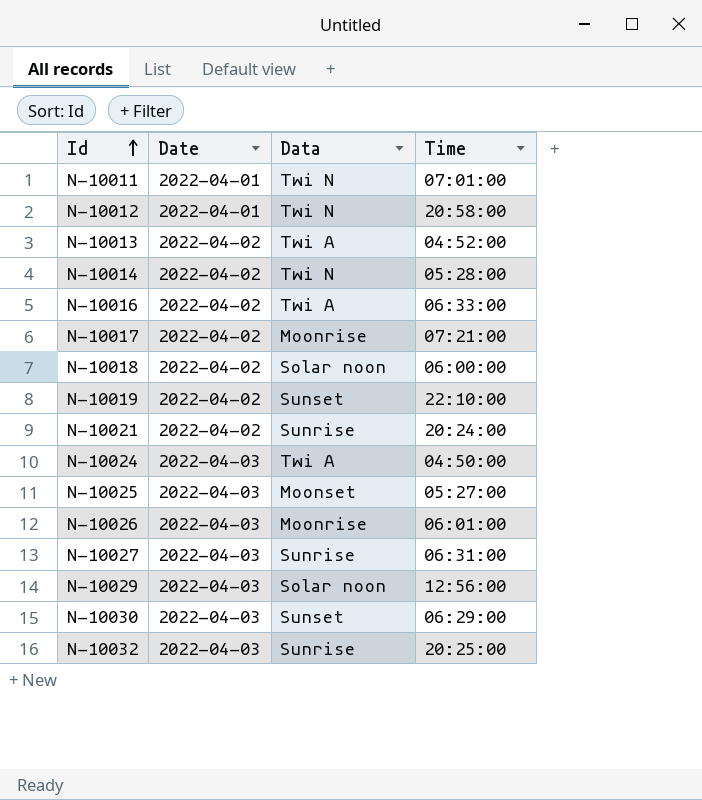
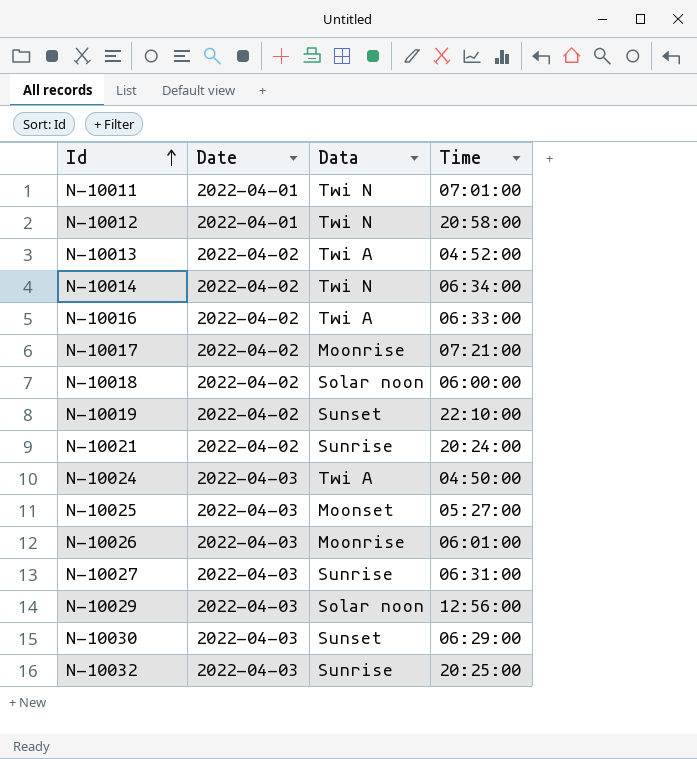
N-10014 | Time: 05:28:00 -> 06:34:00

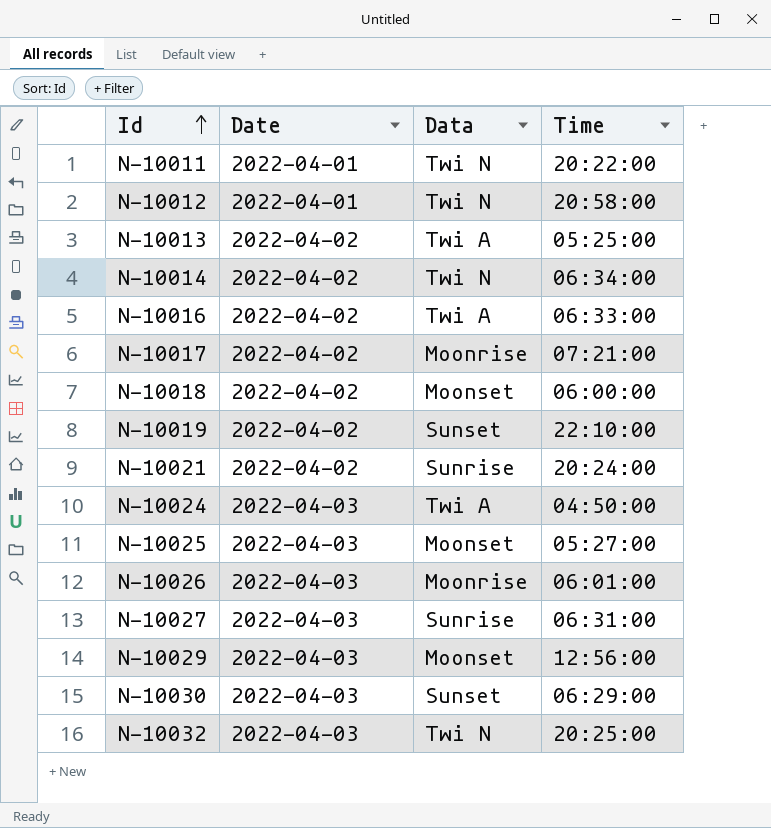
N-10011 | Time: 07:01:00 -> 20:22:00
N-10013 | Time: 04:52:00 -> 05:25:00
N-10018 | Data: Solar noon -> Moonset
N-10029 | Data: Solar noon -> Moonset
N-10032 | Data: Sunrise -> Twi N

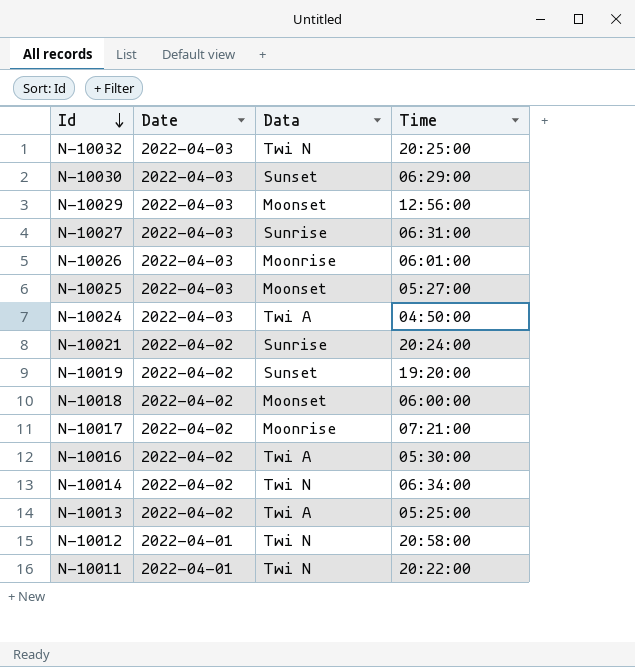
row order: Id ascending -> Id descending
N-10019 | Time: 22:10:00 -> 19:20:00
N-10016 | Time: 06:33:00 -> 05:30:00

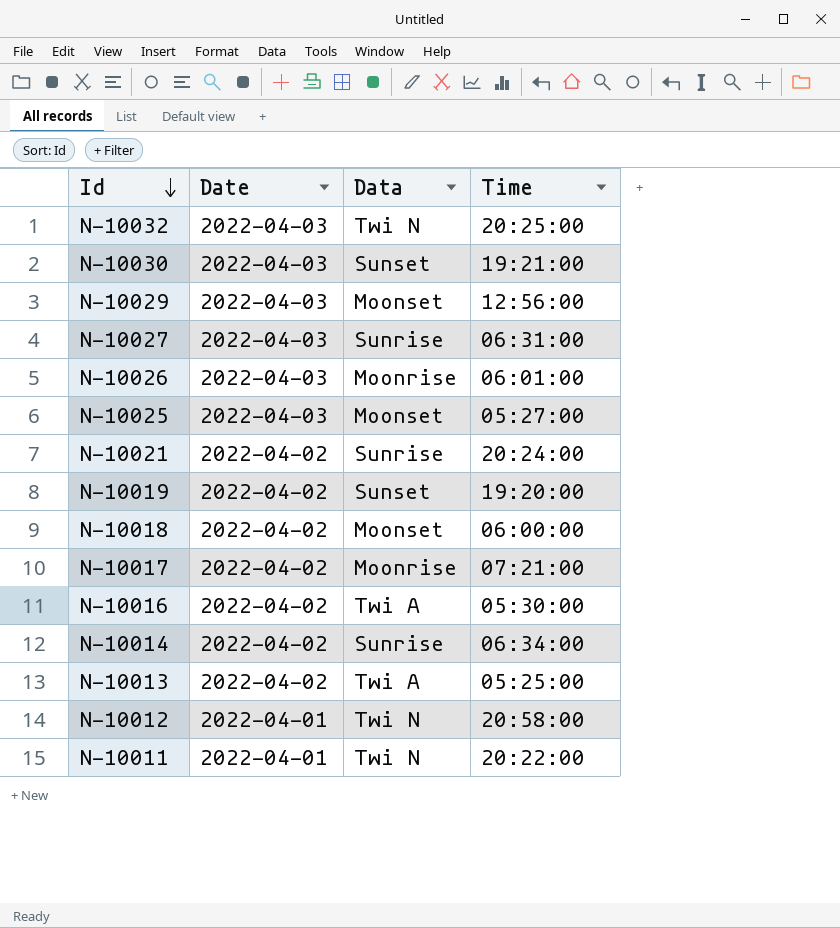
row N-10024: 2022-04-03 | Twi A | 04:50:00 -> none
N-10030 | Time: 06:29:00 -> 19:21:00
N-10014 | Data: Twi N -> Sunrise

